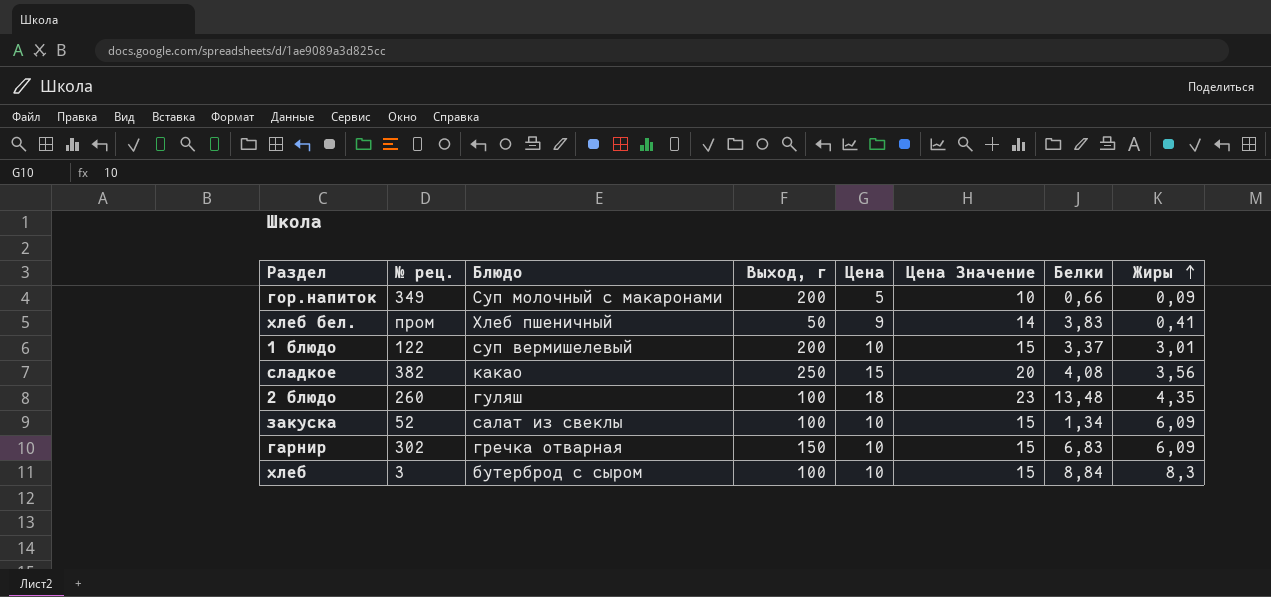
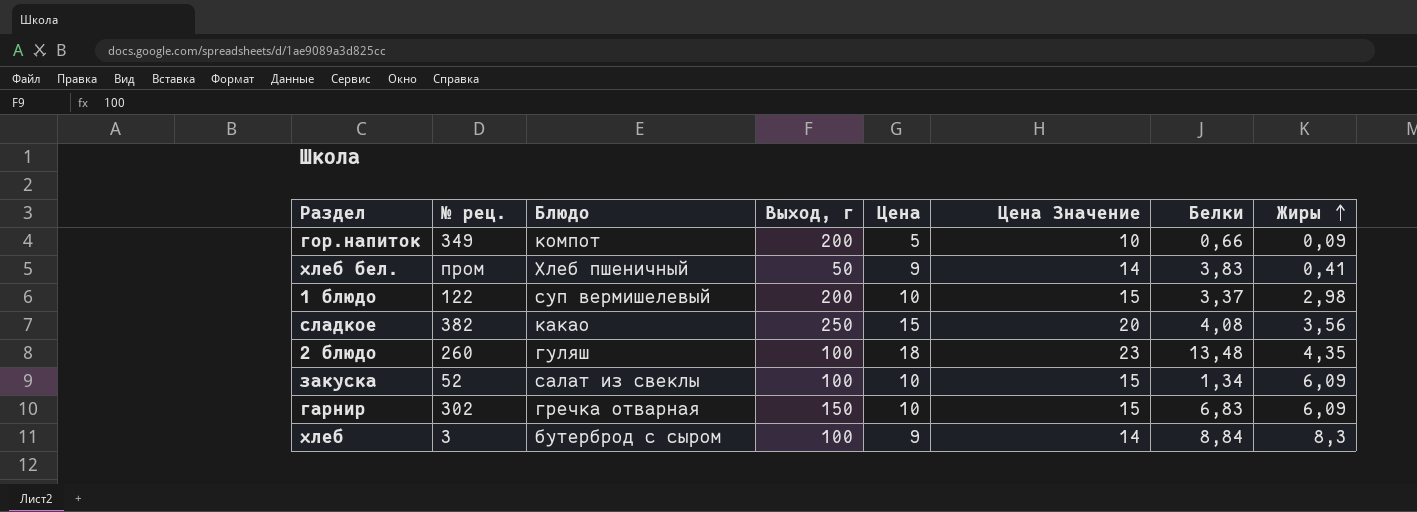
гор.напиток | Блюдо: Суп молочный с макаронами -> компот
1 блюдо | Жиры: 3,01 -> 2,98
хлеб | Цена: 10 -> 9
хлеб | Цена Значение: 15 -> 14

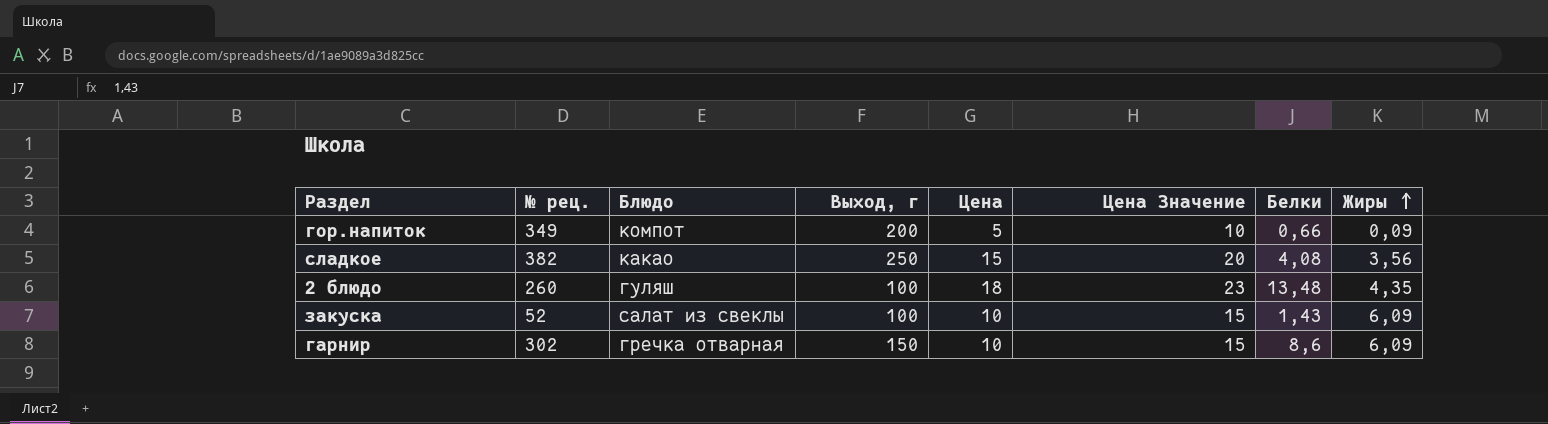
row хлеб бел.: пром | Хлеб пшеничный | 50 | 9 | 14 | 3,83 | 0,41 -> none
row 1 блюдо: 122 | суп вермишелевый | 200 | 10 | 15 | 3,37 | 2,98 -> none
row хлеб: 3 | бутерброд с сыром | 100 | 9 | 14 | 8,84 | 8,3 -> none
закуска | Белки: 1,34 -> 1,43
гарнир | Белки: 6,83 -> 8,6

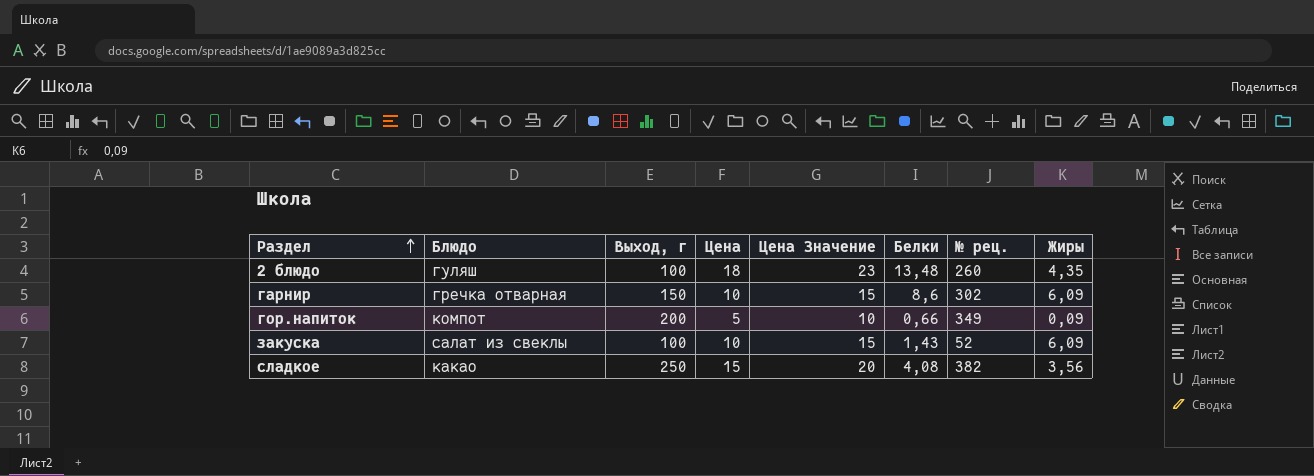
row order: Жиры ascending -> Раздел ascending
column № рец. | position: 2 -> 7

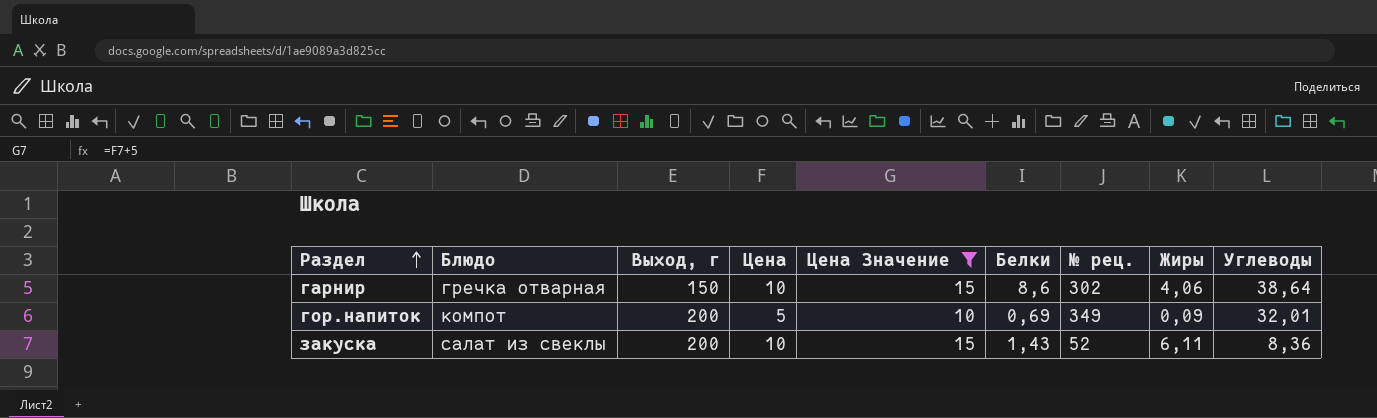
filter: none -> Цена Значение <= 15
column Углеводы | position: none -> 9
гарнир | Жиры: 6,09 -> 4,06
гор.напиток | Белки: 0,66 -> 0,69
закуска | Выход, г: 100 -> 200
закуска | Жиры: 6,09 -> 6,11

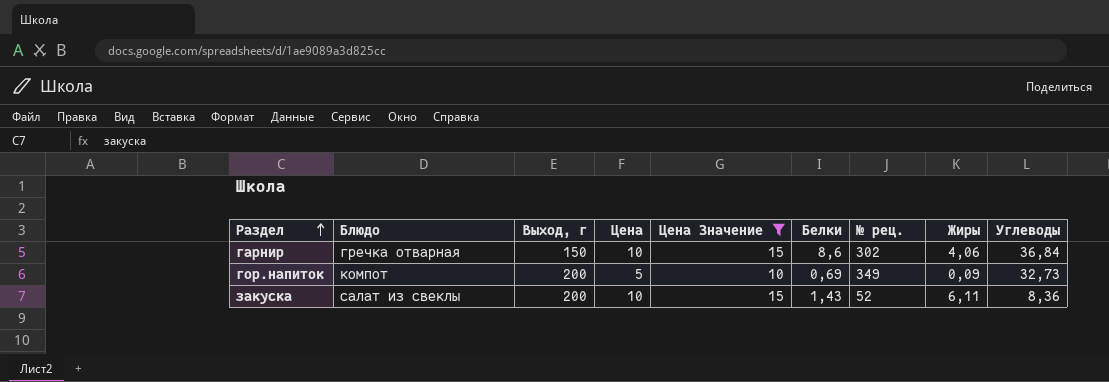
гарнир | Углеводы: 38,64 -> 36,84
гор.напиток | Углеводы: 32,01 -> 32,73

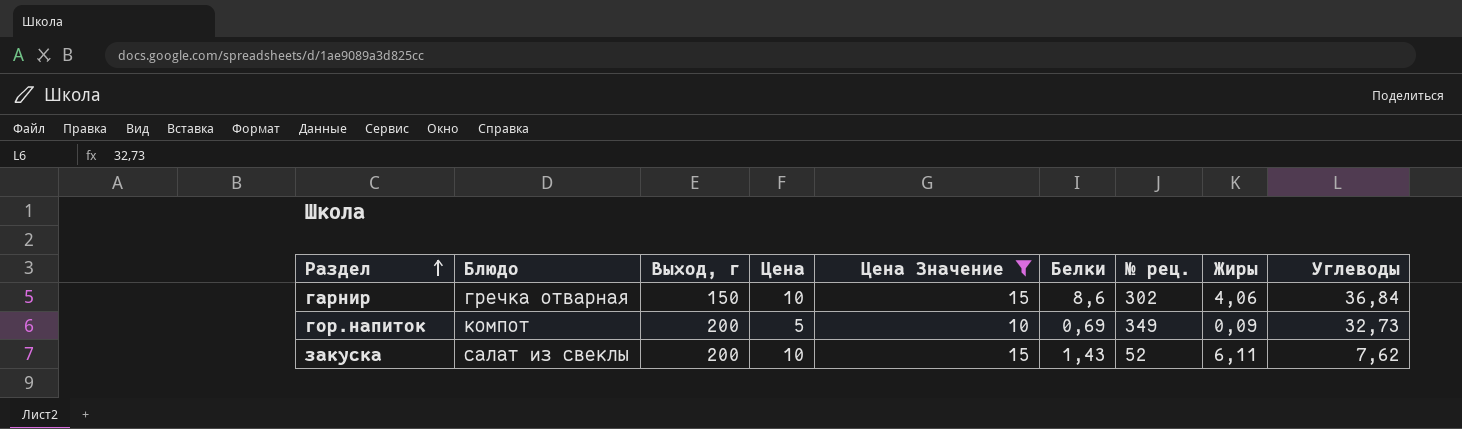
закуска | Углеводы: 8,36 -> 7,62

